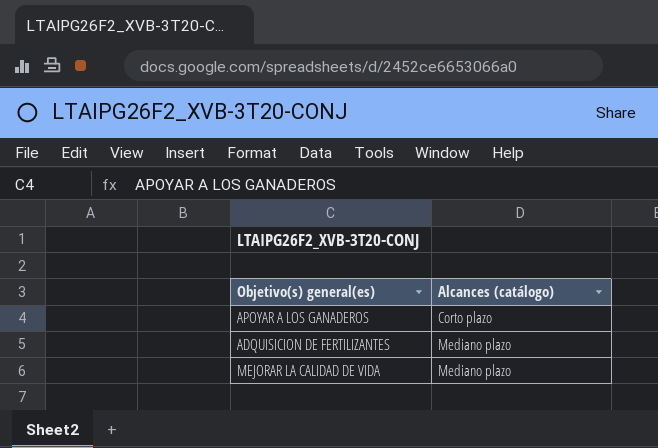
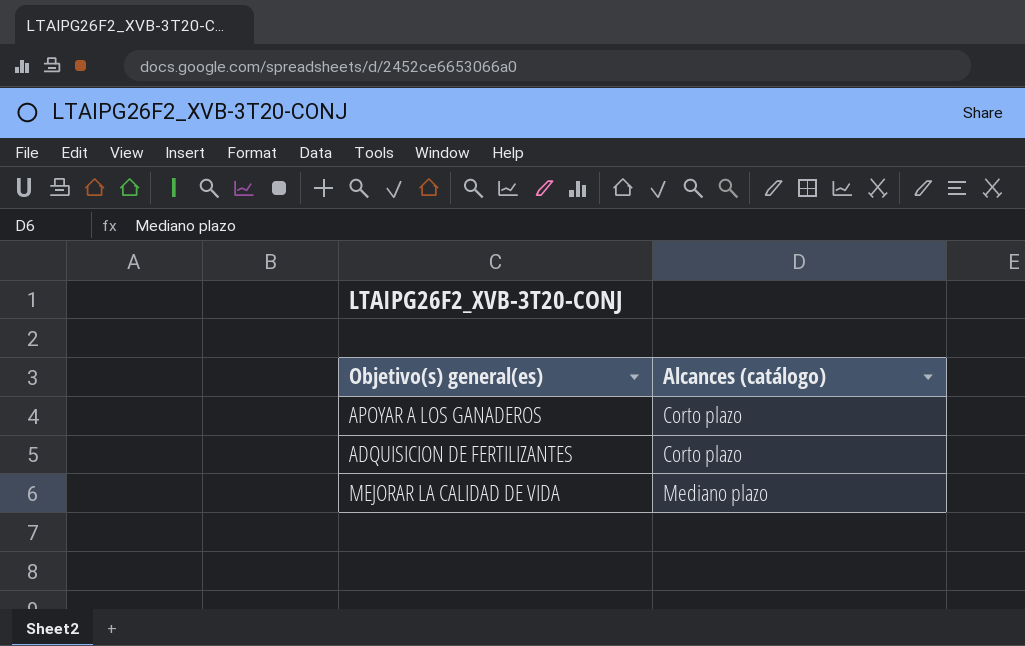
ADQUISICION DE FERTILIZANTES | Alcances (catálogo): Mediano plazo -> Corto plazo

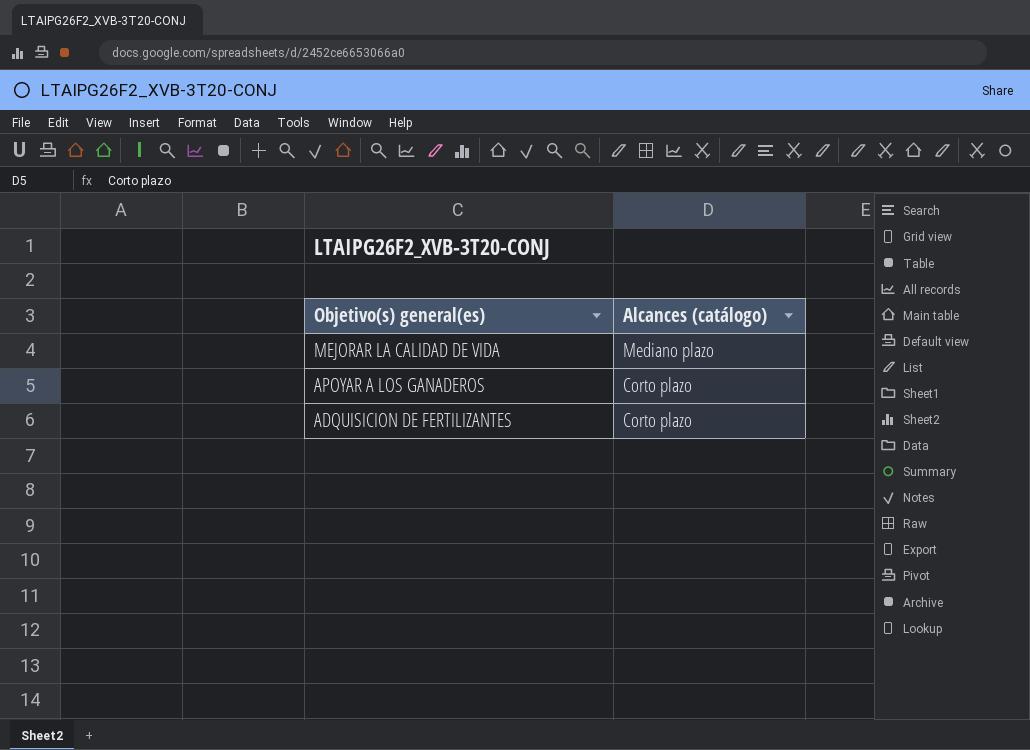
row order: Alcances (catálogo) ascending -> Objetivo(s) general(es) descending

